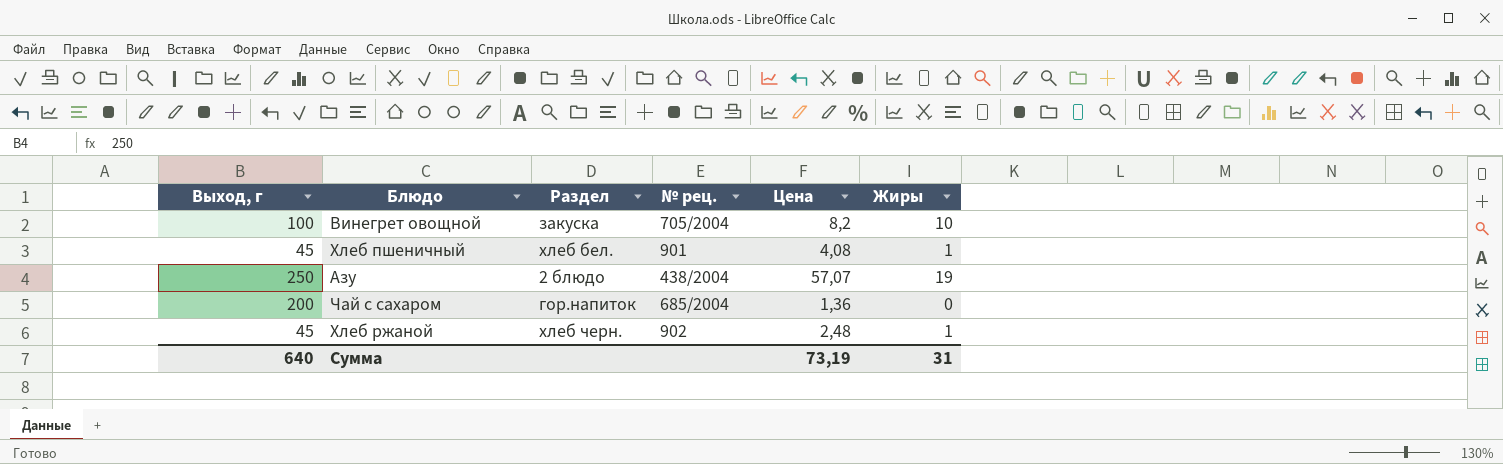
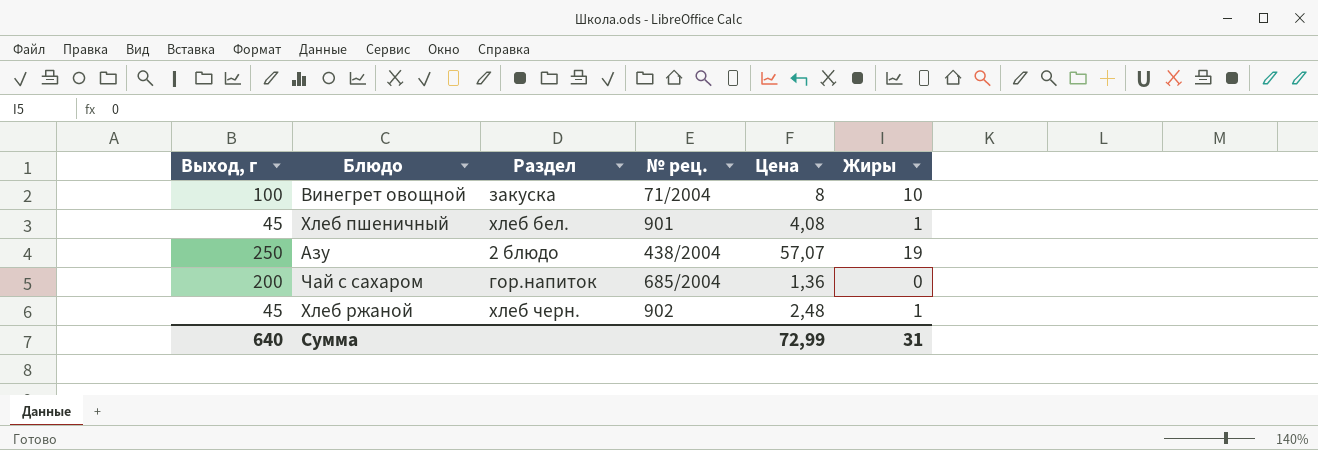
Винегрет овощной | № рец.: 705/2004 -> 71/2004
Винегрет овощной | Цена: 8,2 -> 8
Сумма | Цена: 73,19 -> 72,99

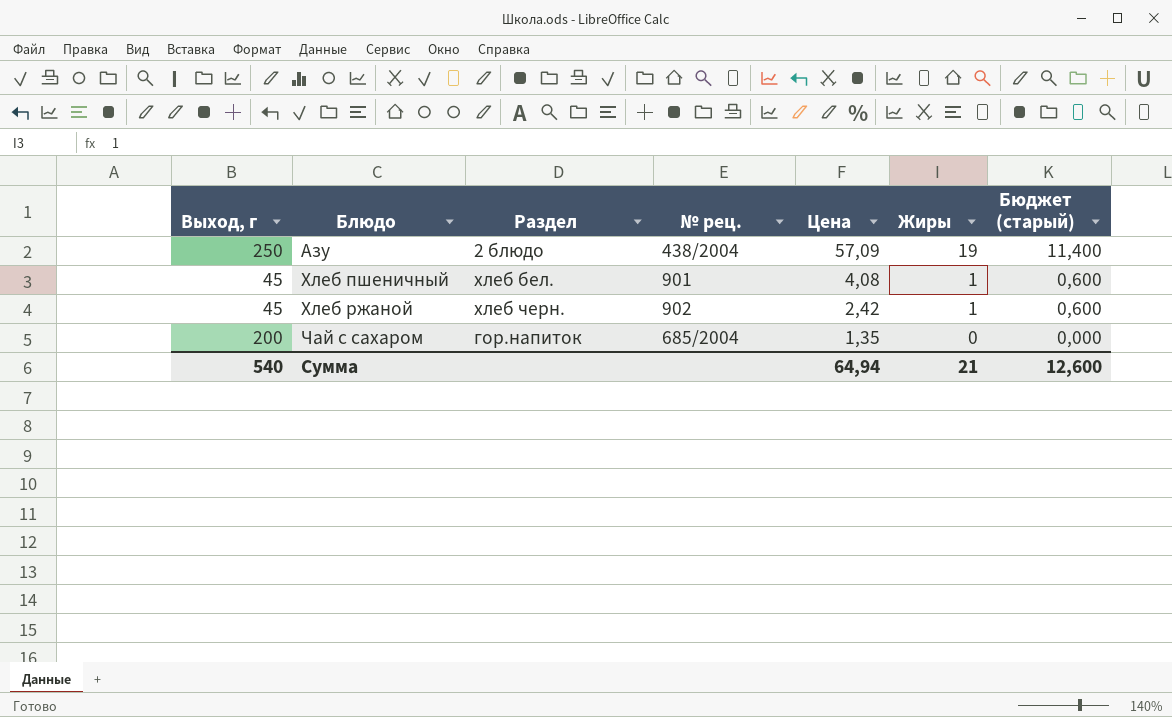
row order: none -> Блюдо ascending
column Бюджет (старый) | formula: none -> [Жиры] * 0,6
row Винегрет овощной: 100 | закуска | 71/2004 | 8 | 10 -> none
Азу | Цена: 57,07 -> 57,09
Хлеб ржаной | Цена: 2,48 -> 2,42
Чай с сахаром | Цена: 1,36 -> 1,35
Сумма | Выход, г: 640 -> 540
Сумма | Цена: 72,99 -> 64,94
Сумма | Жиры: 31 -> 21

